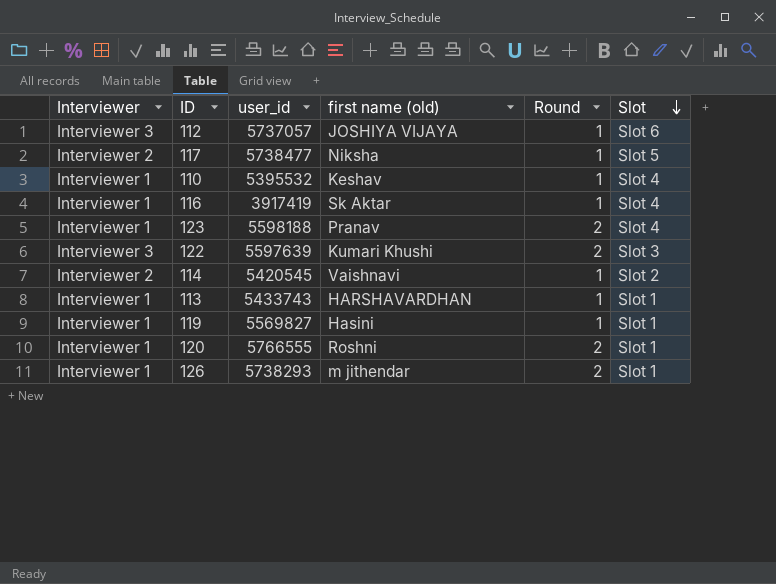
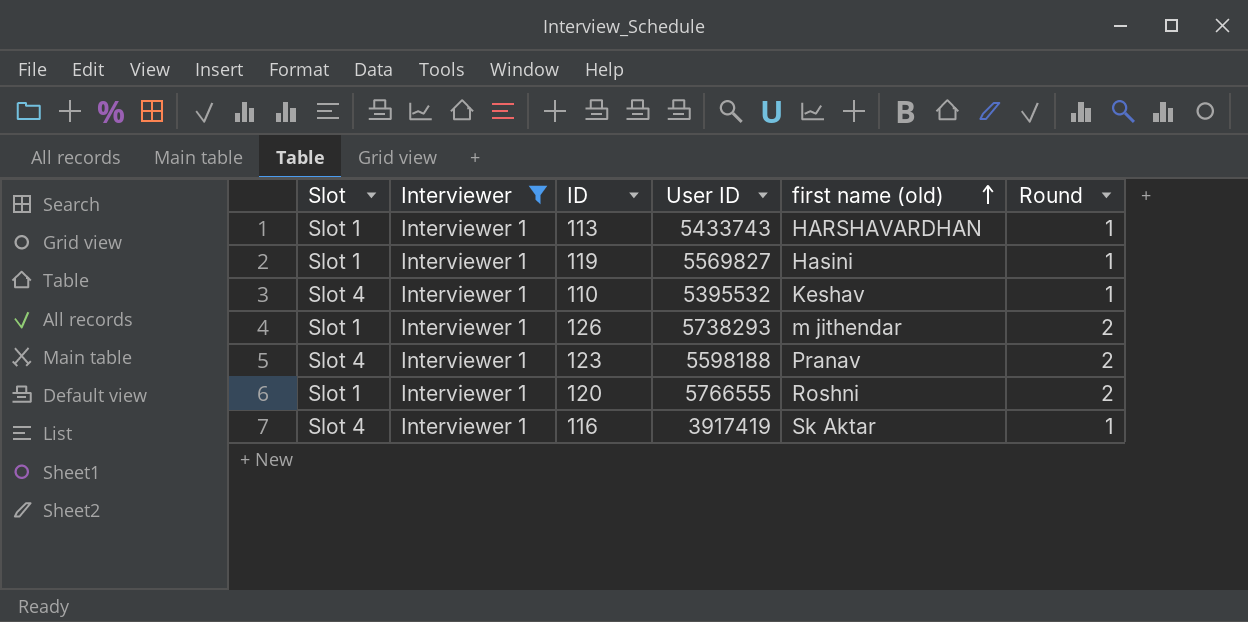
filter: none -> Interviewer = Interviewer 1
row order: Slot descending -> first name (old) ascending
column Slot | position: 6 -> 1
column name: user_id -> User ID

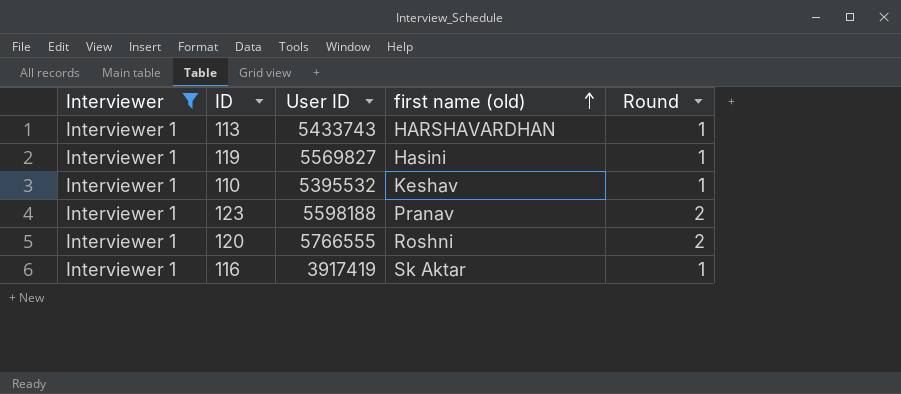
column Slot | position: 1 -> none
row 126: Slot 1 | Interviewer 1 | 5738293 | m jithendar | 2 -> none

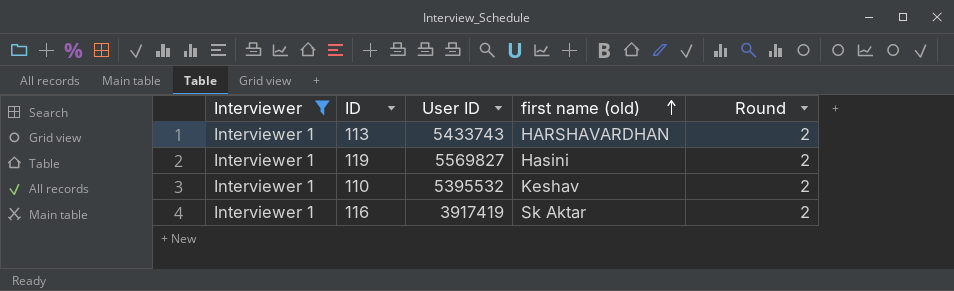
row 123: Interviewer 1 | 5598188 | Pranav | 2 -> none
row 120: Interviewer 1 | 5766555 | Roshni | 2 -> none
113 | Round: 1 -> 2
119 | Round: 1 -> 2
110 | Round: 1 -> 2
116 | Round: 1 -> 2

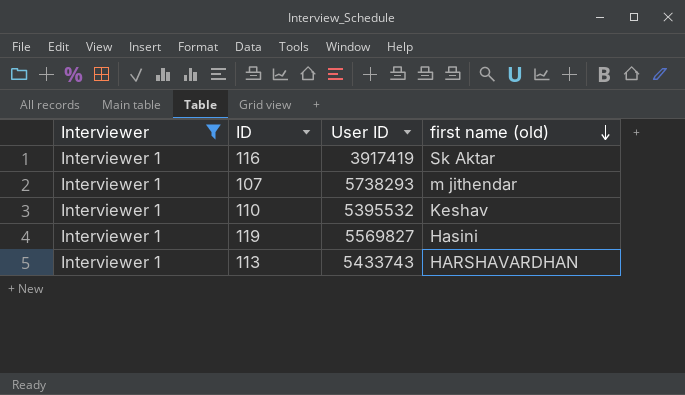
row order: first name (old) ascending -> first name (old) descending
column Round | position: 5 -> none
row 107: none -> Interviewer 1 | 5738293 | m jithendar

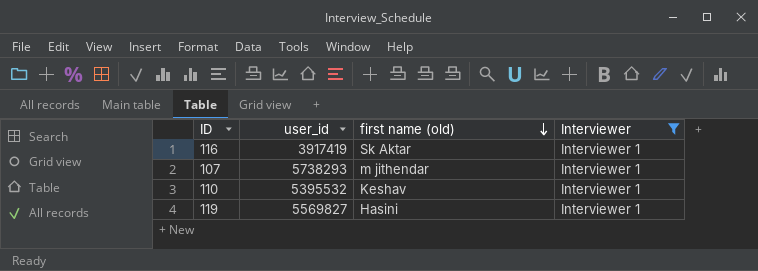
column name: User ID -> user_id
column Interviewer | position: 1 -> 4
row 113: Interviewer 1 | 5433743 | HARSHAVARDHAN -> none

